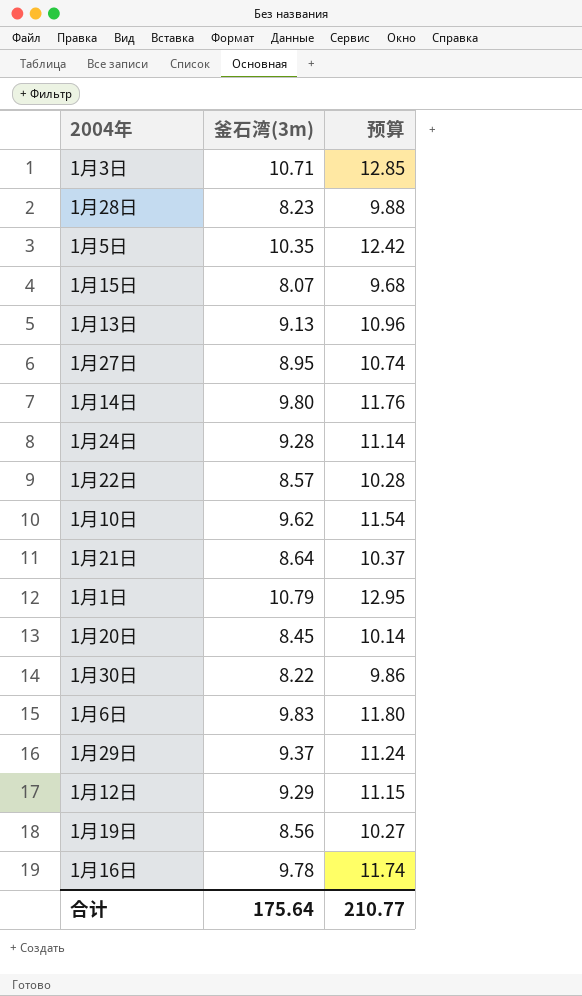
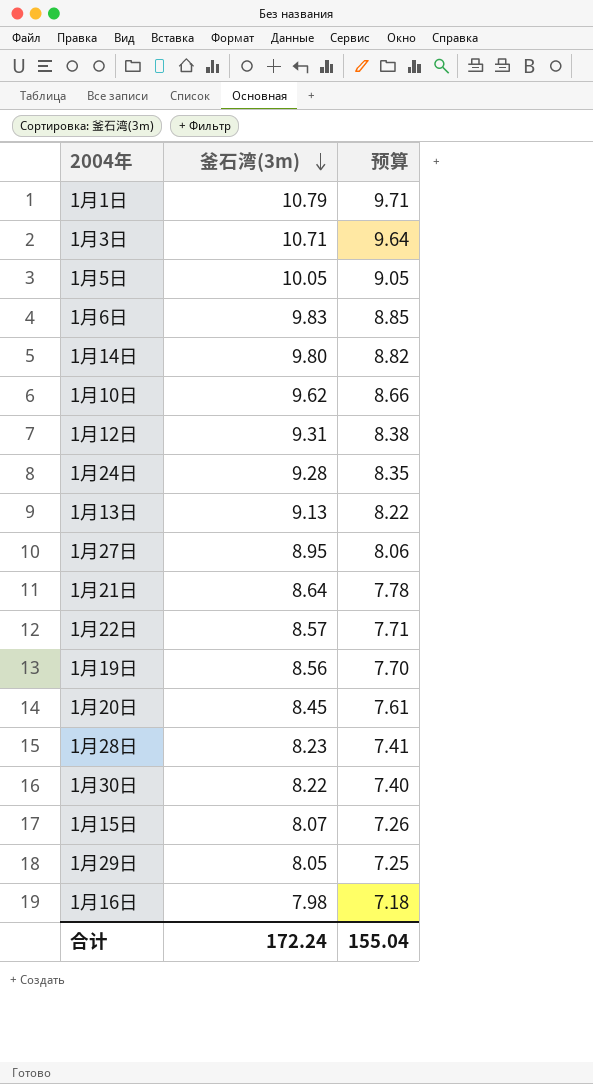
row order: none -> 釜石湾(3m) descending
column 预算 | formula: [釜石湾(3m)] * 1.2 -> [釜石湾(3m)] * 0.9
1月5日 | 釜石湾(3m): 10.35 -> 10.05
1月12日 | 釜石湾(3m): 9.29 -> 9.31
1月29日 | 釜石湾(3m): 9.37 -> 8.05
1月16日 | 釜石湾(3m): 9.78 -> 7.98
合计 | 釜石湾(3m): 175.64 -> 172.24
合计 | 预算: 210.77 -> 155.04

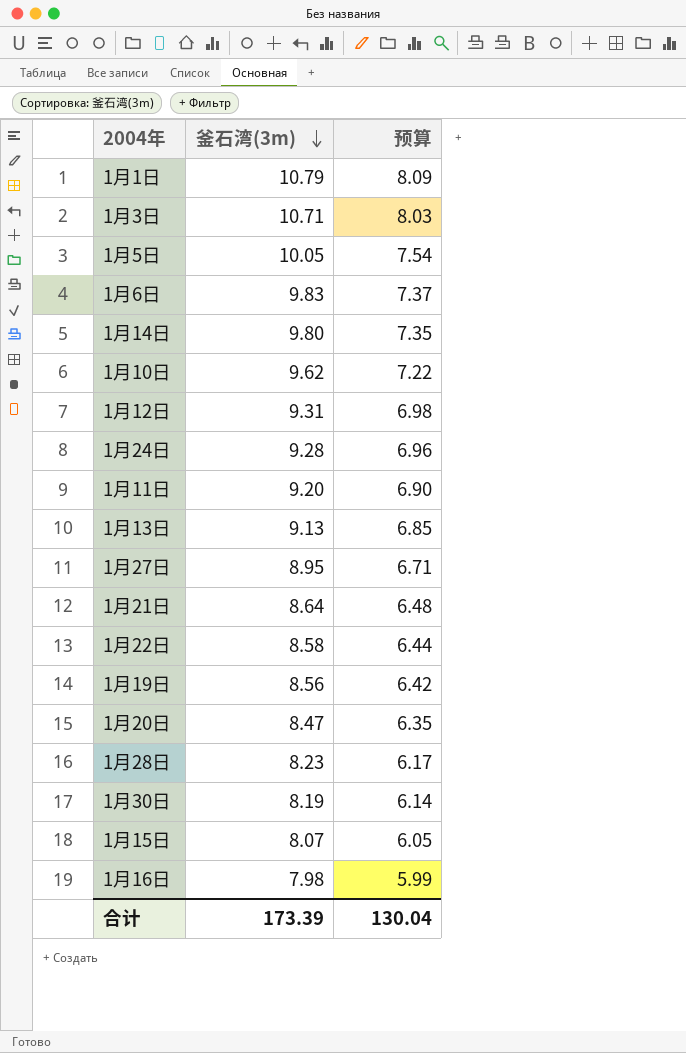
column 预算 | formula: [釜石湾(3m)] * 0.9 -> [釜石湾(3m)] * 0.75
row 1月29日: 8.05 | 7.25 -> none
row 1月11日: none -> 9.20 | 6.90
1月22日 | 釜石湾(3m): 8.57 -> 8.58
1月20日 | 釜石湾(3m): 8.45 -> 8.47
1月30日 | 釜石湾(3m): 8.22 -> 8.19
合计 | 釜石湾(3m): 172.24 -> 173.39
合计 | 预算: 155.04 -> 130.04

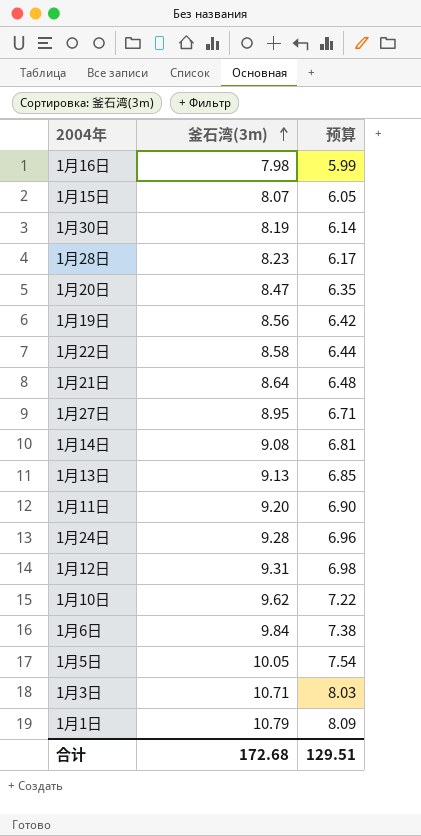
row order: 釜石湾(3m) descending -> 釜石湾(3m) ascending
1月14日 | 釜石湾(3m): 9.80 -> 9.08
1月14日 | 预算: 7.35 -> 6.81
1月6日 | 釜石湾(3m): 9.83 -> 9.84
1月6日 | 预算: 7.37 -> 7.38
合计 | 釜石湾(3m): 173.39 -> 172.68
合计 | 预算: 130.04 -> 129.51

